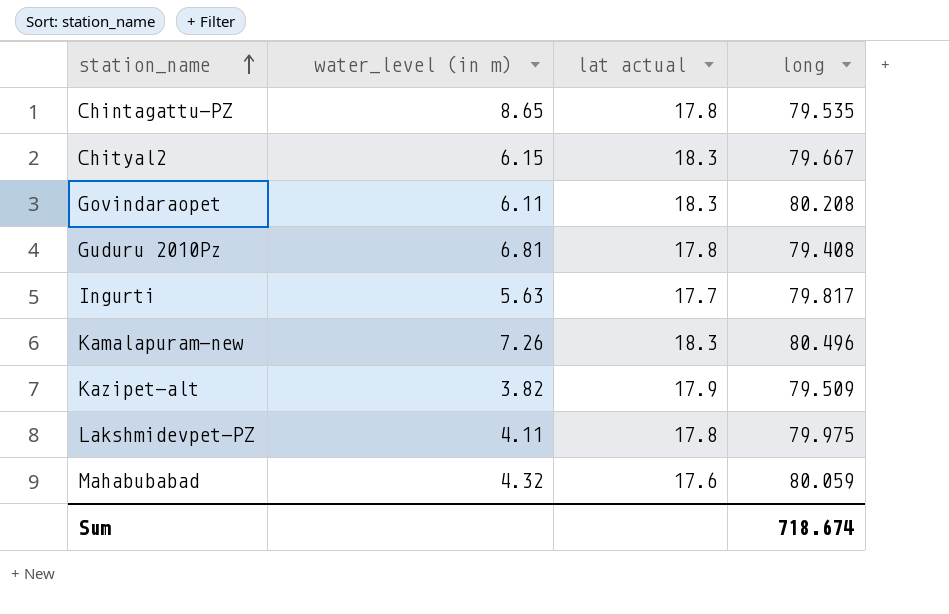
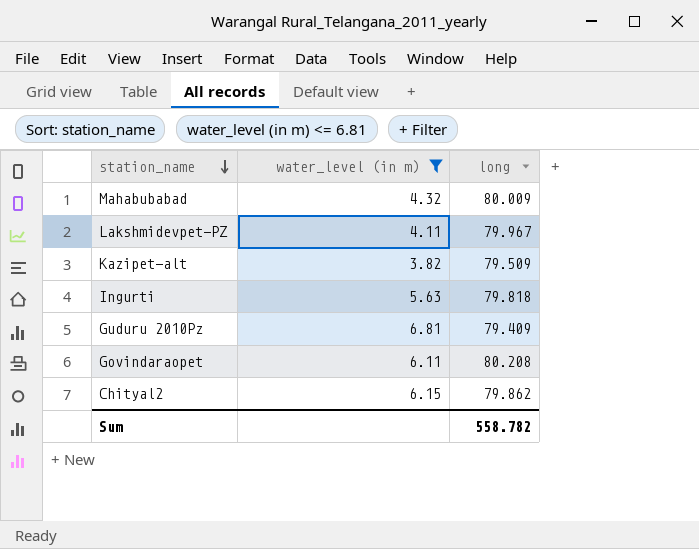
filter: none -> water_level (in m) <= 6.81
row order: station_name ascending -> station_name descending
column lat actual | position: 3 -> none
Mahabubabad | long: 80.059 -> 80.009
Lakshmidevpet-PZ | long: 79.975 -> 79.967
Ingurti | long: 79.817 -> 79.818
Guduru 2010Pz | long: 79.408 -> 79.409
Chityal2 | long: 79.667 -> 79.862
Sum | long: 718.674 -> 558.782

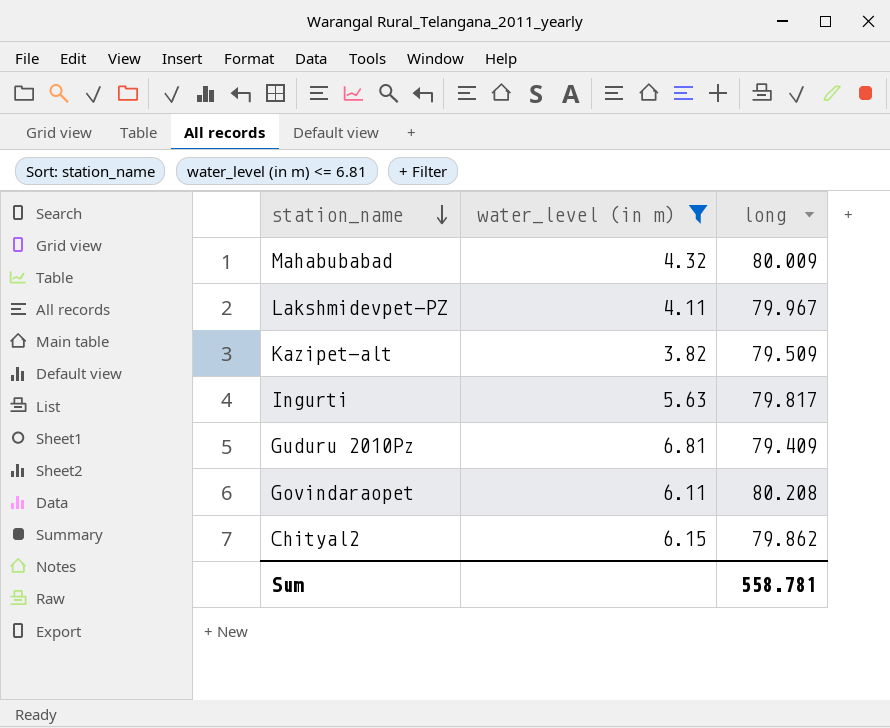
Ingurti | long: 79.818 -> 79.817
Sum | long: 558.782 -> 558.781

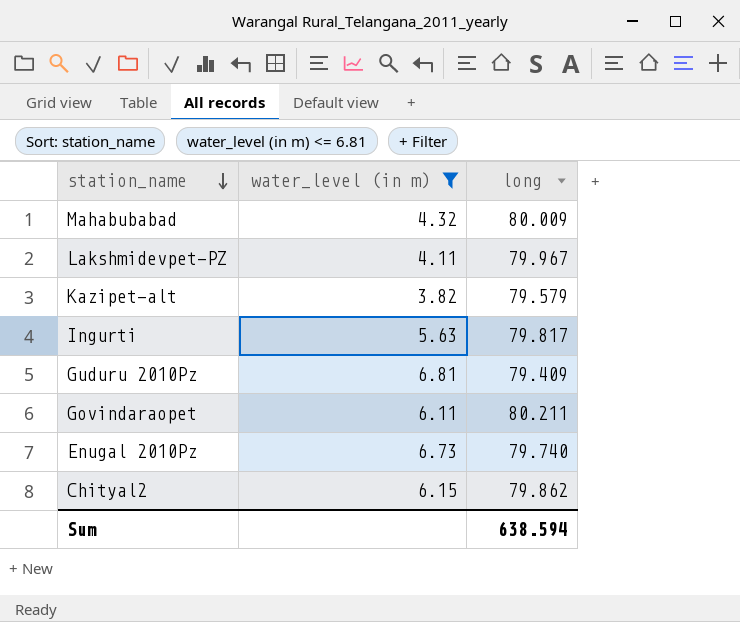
Kazipet-alt | long: 79.509 -> 79.579
Govindaraopet | long: 80.208 -> 80.211
row Enugal 2010Pz: none -> 6.73 | 79.740
Sum | long: 558.781 -> 638.594

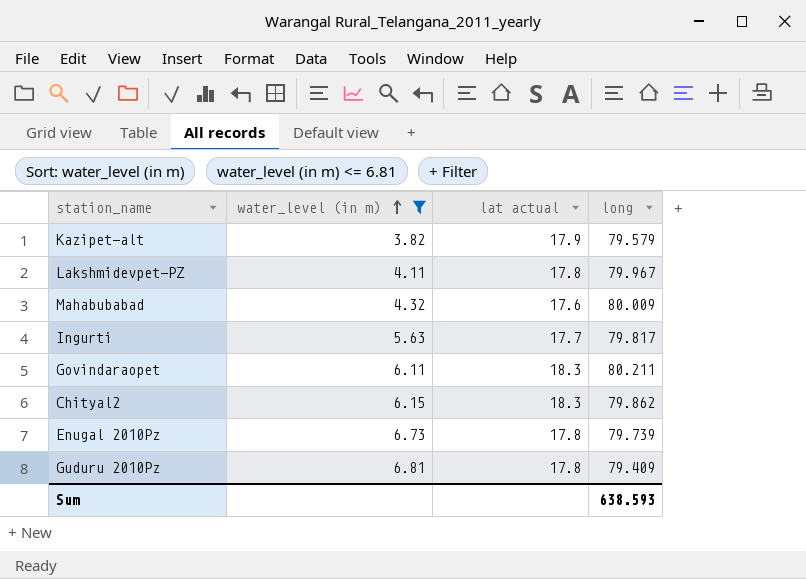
row order: station_name descending -> water_level (in m) ascending
column lat actual | position: none -> 3
Enugal 2010Pz | long: 79.740 -> 79.739
Sum | long: 638.594 -> 638.593

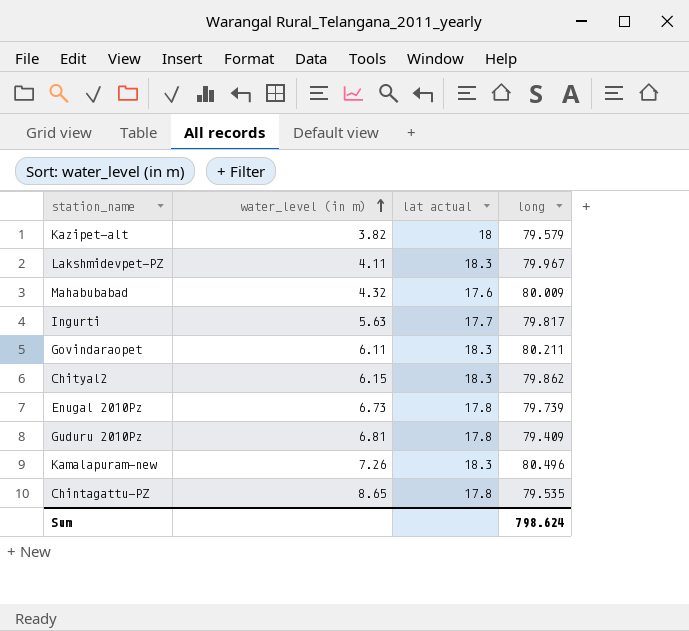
filter: water_level (in m) <= 6.81 -> none
Kazipet-alt | lat actual: 17.9 -> 18
Lakshmidevpet-PZ | lat actual: 17.8 -> 18.3
Sum | long: 638.593 -> 798.624

